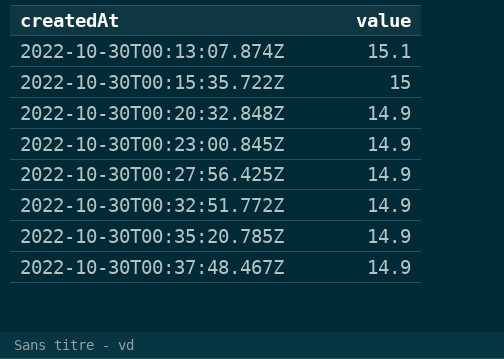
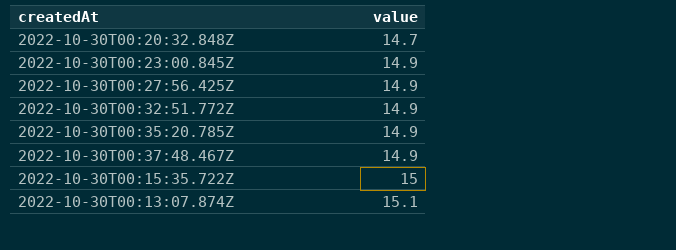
row order: createdAt ascending -> value ascending
2022-10-30T00:20:32.848Z | value: 14.9 -> 14.7

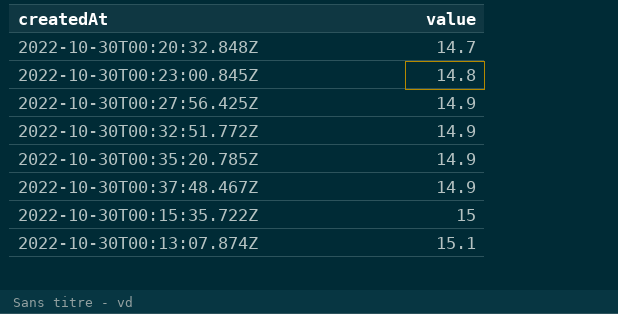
2022-10-30T00:23:00.845Z | value: 14.9 -> 14.8

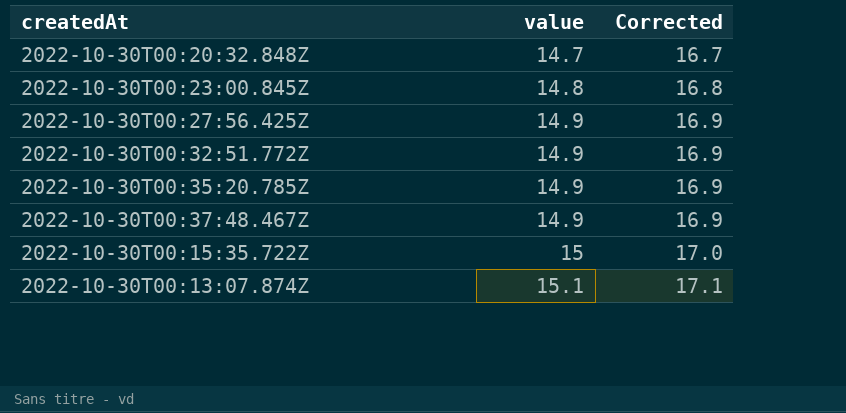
column Corrected | formula: none -> [value] + 2

